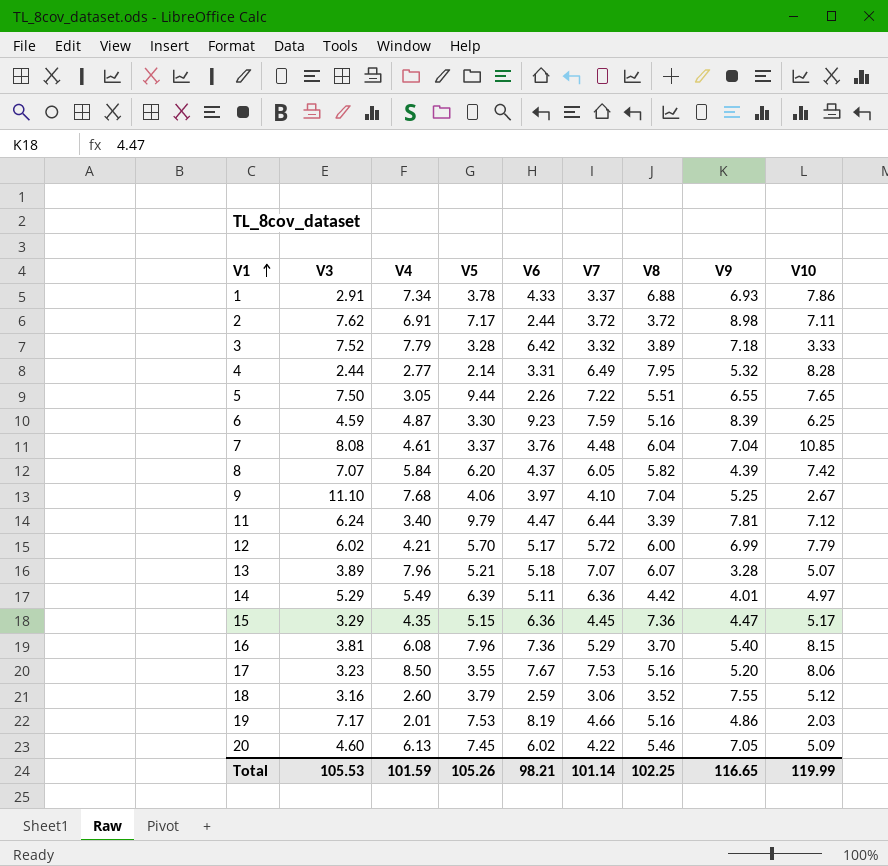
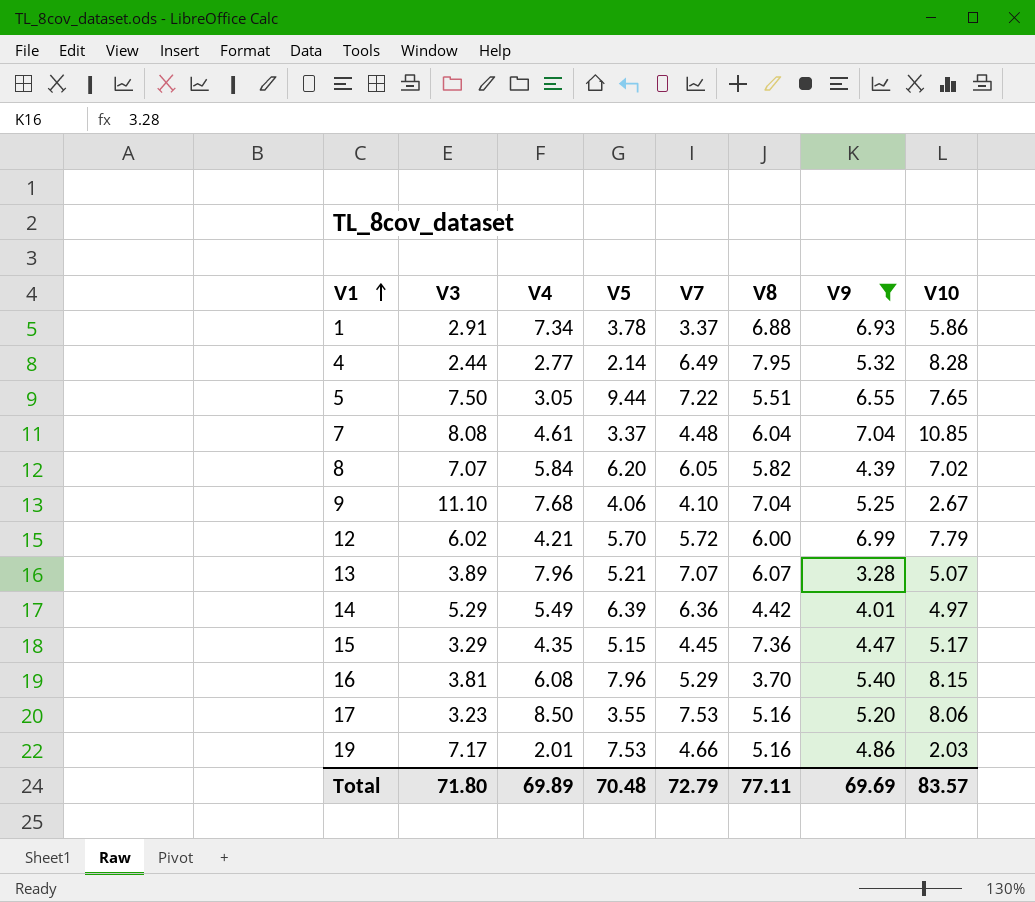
filter: none -> V9 <= 7.04
column V6 | position: 5 -> none
1 | V10: 7.86 -> 5.86
8 | V10: 7.42 -> 7.02
Total | V3: 105.53 -> 71.80
Total | V4: 101.59 -> 69.89
Total | V5: 105.26 -> 70.48
Total | V7: 101.14 -> 72.79
Total | V8: 102.25 -> 77.11
Total | V9: 116.65 -> 69.69
Total | V10: 119.99 -> 83.57

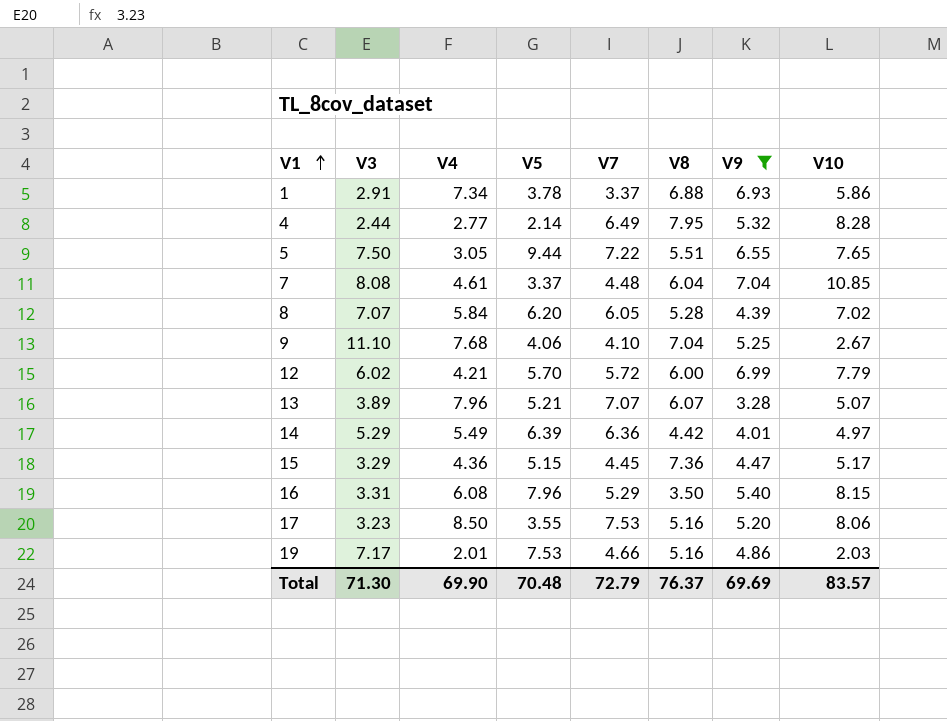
8 | V8: 5.82 -> 5.28
15 | V4: 4.35 -> 4.36
16 | V3: 3.81 -> 3.31
16 | V8: 3.70 -> 3.50
Total | V3: 71.80 -> 71.30
Total | V4: 69.89 -> 69.90
Total | V8: 77.11 -> 76.37

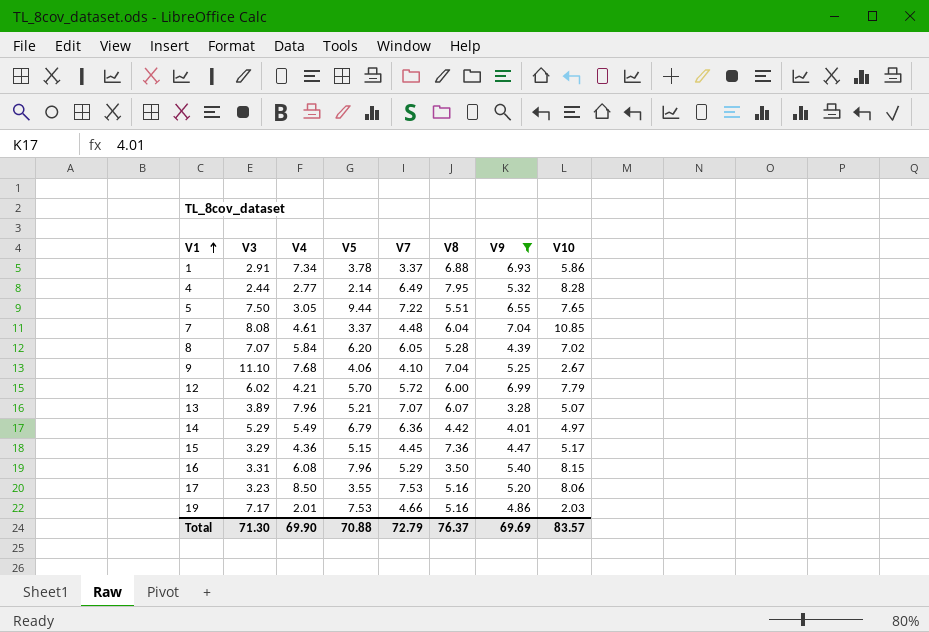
14 | V5: 6.39 -> 6.79
Total | V5: 70.48 -> 70.88

